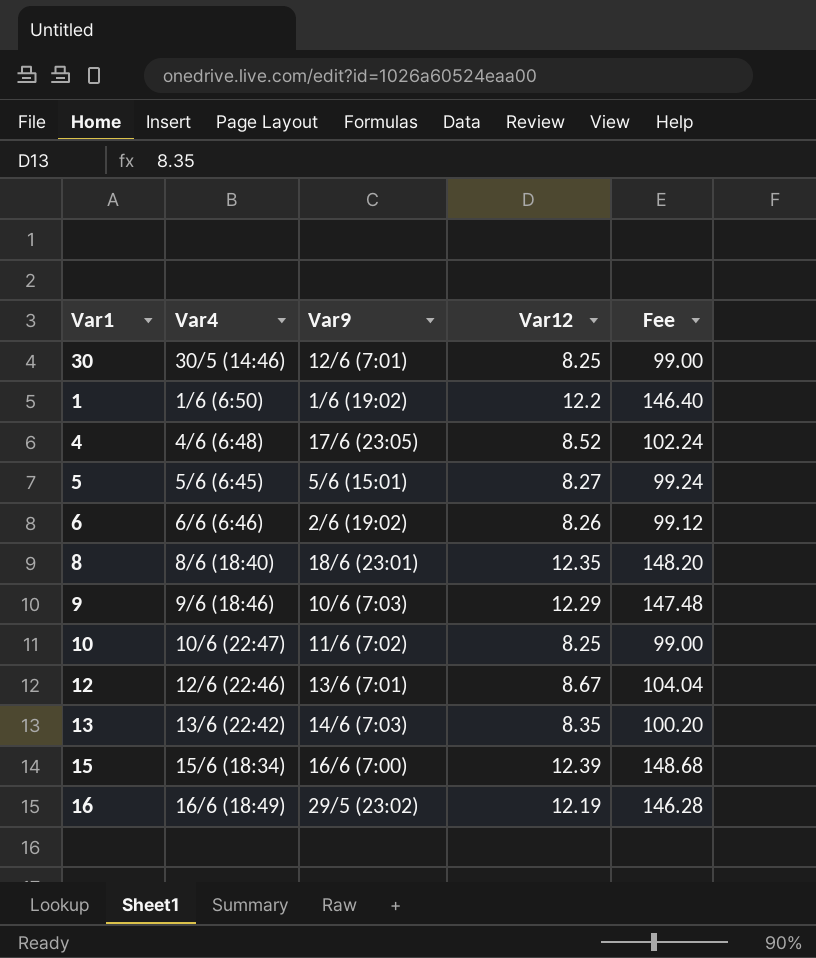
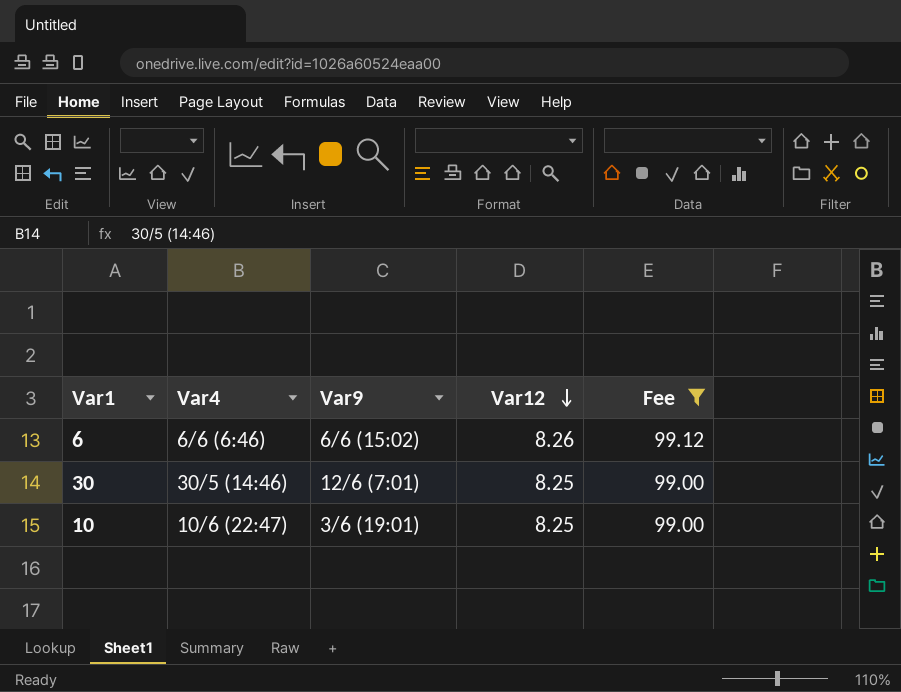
filter: none -> Fee <= 99.12
row order: none -> Var12 descending
6 | Var9: 2/6 (19:02) -> 6/6 (15:02)
10 | Var9: 11/6 (7:02) -> 3/6 (19:01)

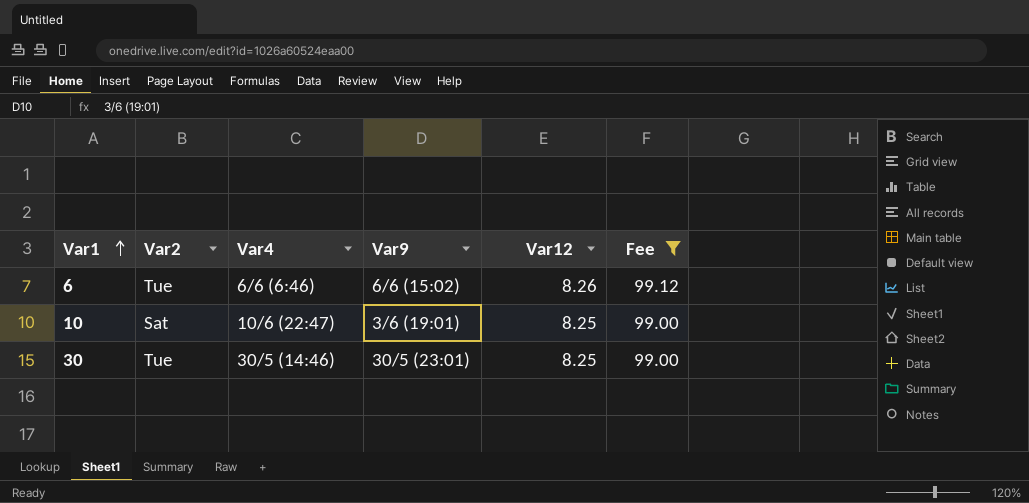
row order: Var12 descending -> Var1 ascending
column Var2 | position: none -> 2
30 | Var9: 12/6 (7:01) -> 30/5 (23:01)

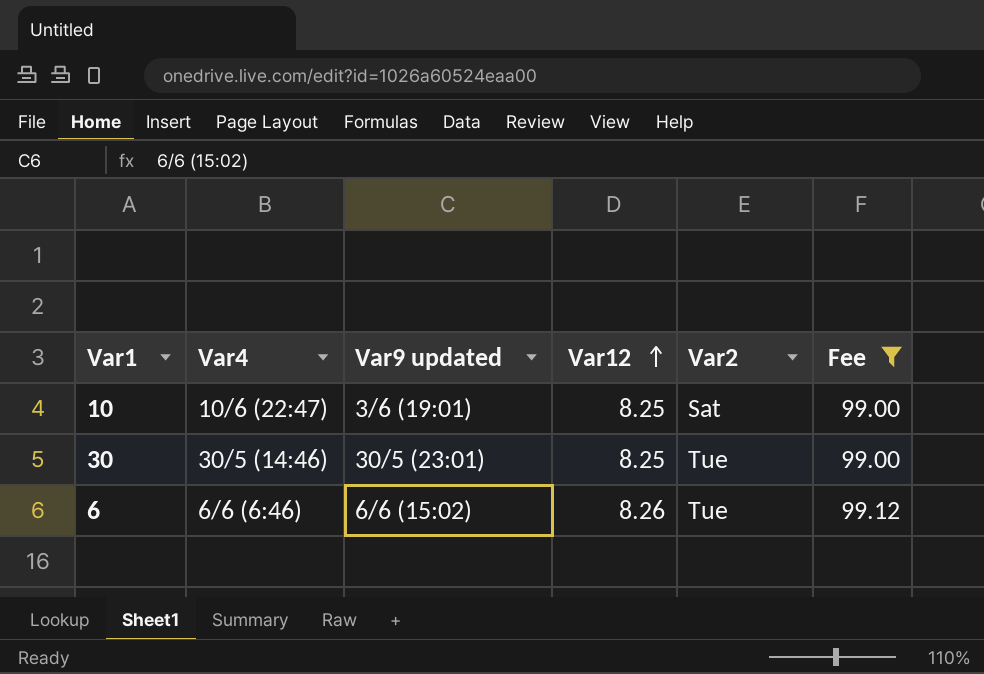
row order: Var1 ascending -> Var12 ascending
column name: Var9 -> Var9 updated
column Var2 | position: 2 -> 5

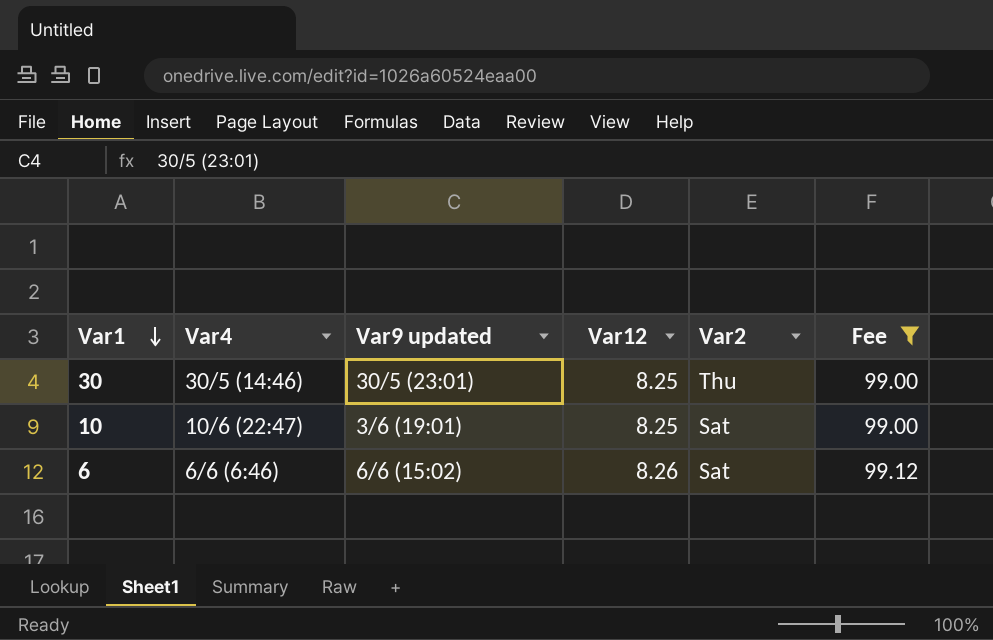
row order: Var12 ascending -> Var1 descending
30 | Var2: Tue -> Thu
6 | Var2: Tue -> Sat

